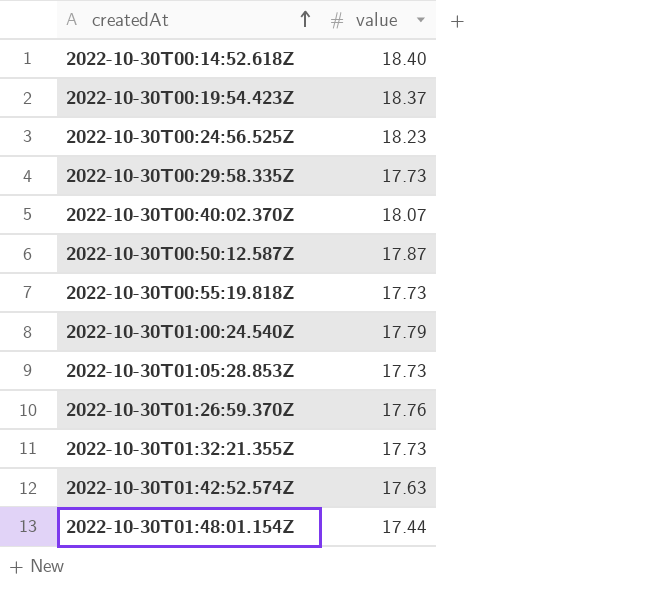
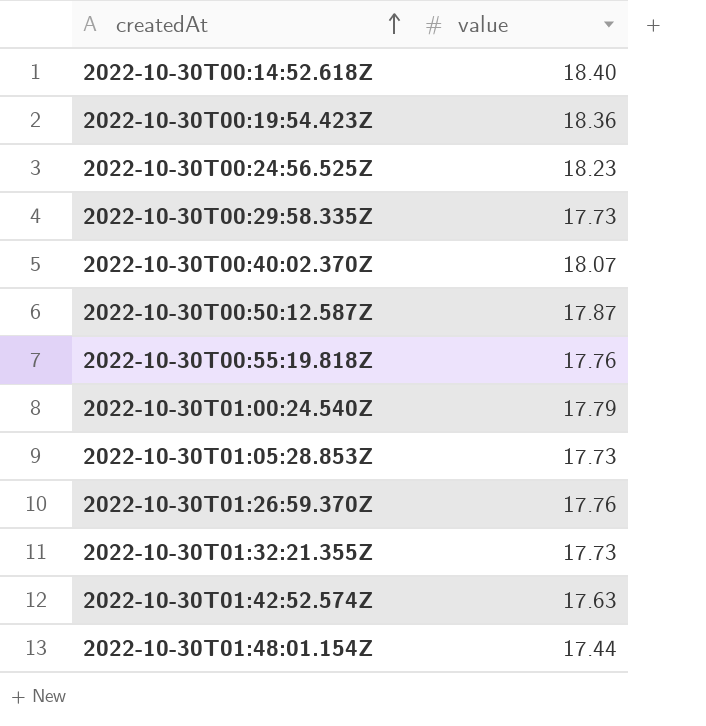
2022-10-30T00:19:54.423Z | value: 18.37 -> 18.36
2022-10-30T00:55:19.818Z | value: 17.73 -> 17.76

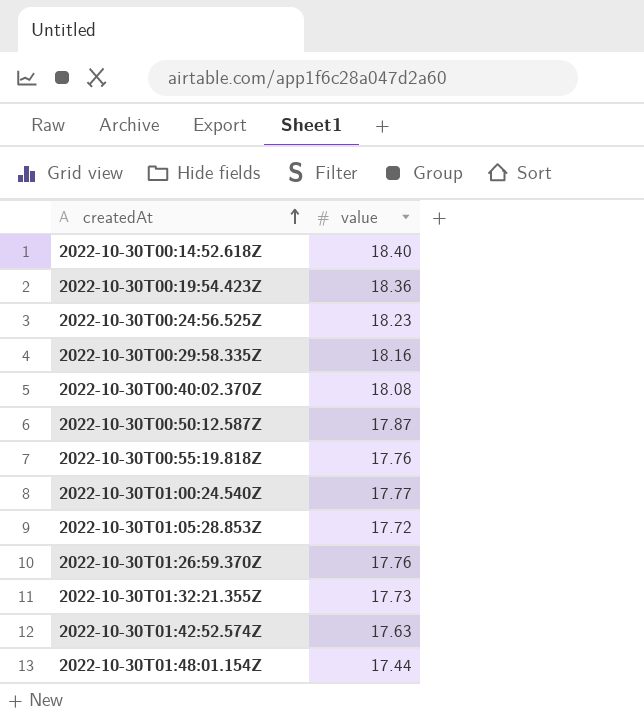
2022-10-30T00:29:58.335Z | value: 17.73 -> 18.16
2022-10-30T00:40:02.370Z | value: 18.07 -> 18.08
2022-10-30T01:00:24.540Z | value: 17.79 -> 17.77
2022-10-30T01:05:28.853Z | value: 17.73 -> 17.72

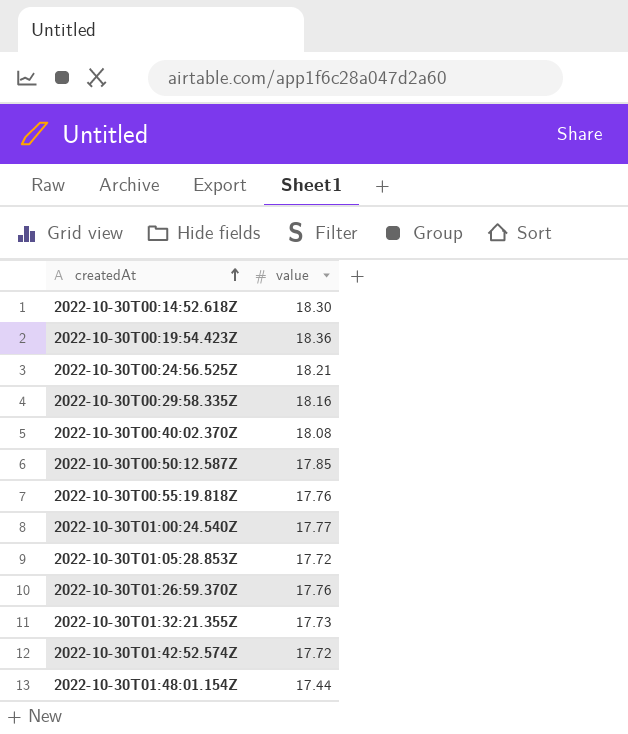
2022-10-30T00:14:52.618Z | value: 18.40 -> 18.30
2022-10-30T00:24:56.525Z | value: 18.23 -> 18.21
2022-10-30T00:50:12.587Z | value: 17.87 -> 17.85
2022-10-30T01:42:52.574Z | value: 17.63 -> 17.72

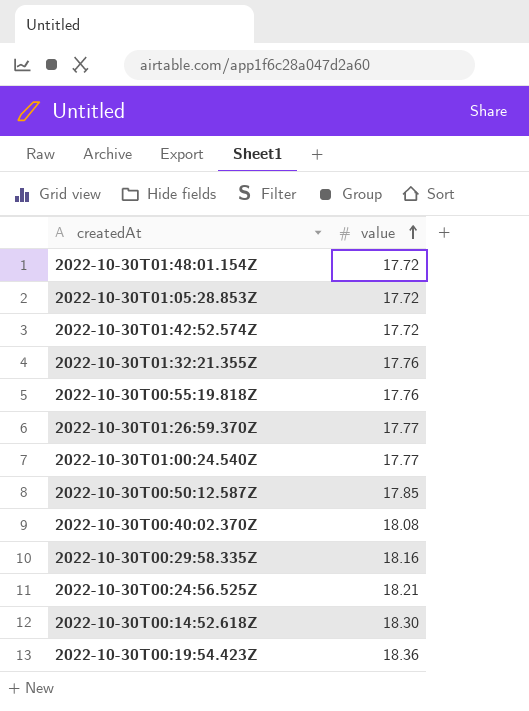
row order: createdAt ascending -> value ascending
2022-10-30T01:48:01.154Z | value: 17.44 -> 17.72
2022-10-30T01:32:21.355Z | value: 17.73 -> 17.76
2022-10-30T01:26:59.370Z | value: 17.76 -> 17.77

